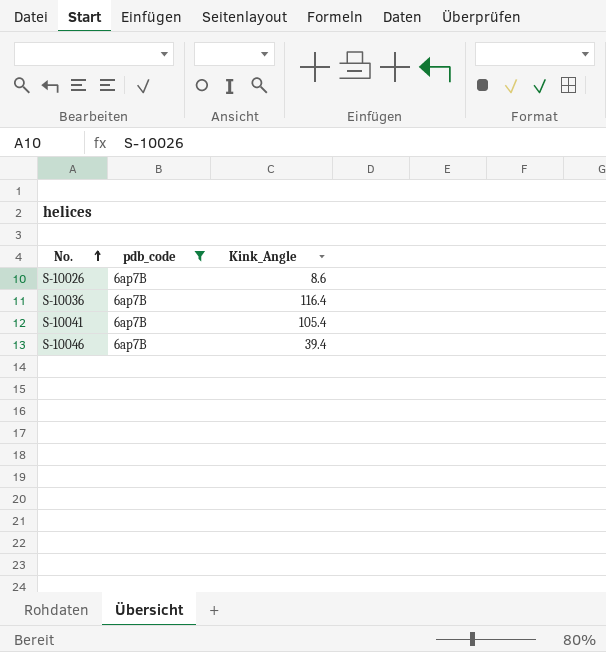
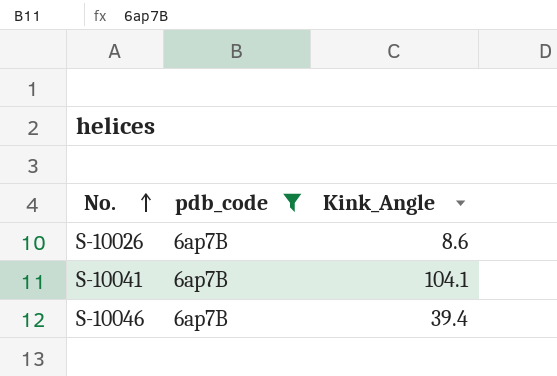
row S-10036: 6ap7B | 116.4 -> none
S-10041 | Kink_Angle: 105.4 -> 104.1

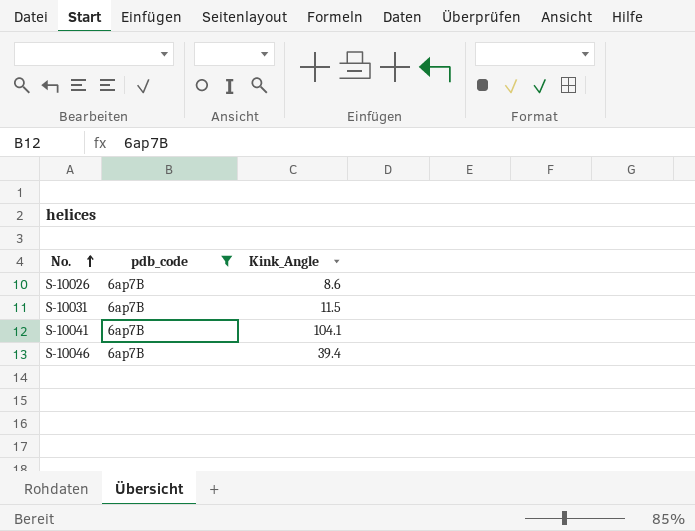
row S-10031: none -> 6ap7B | 11.5

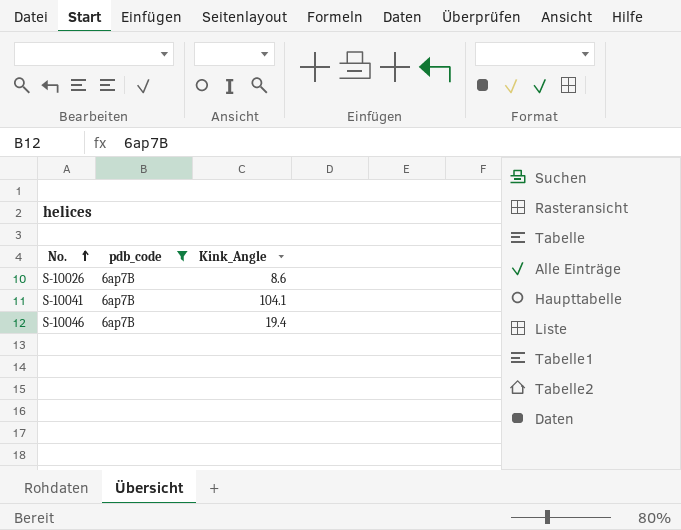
row S-10031: 6ap7B | 11.5 -> none
S-10046 | Kink_Angle: 39.4 -> 19.4

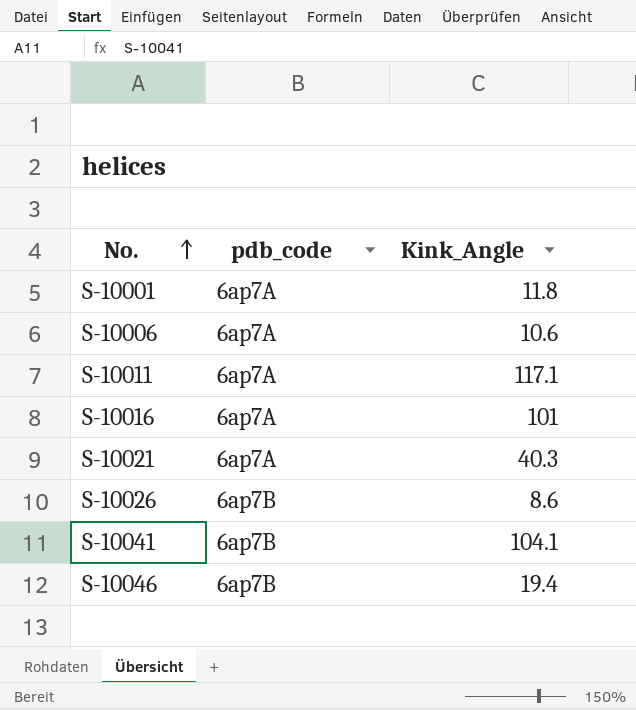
filter: pdb_code = 6ap7B -> none

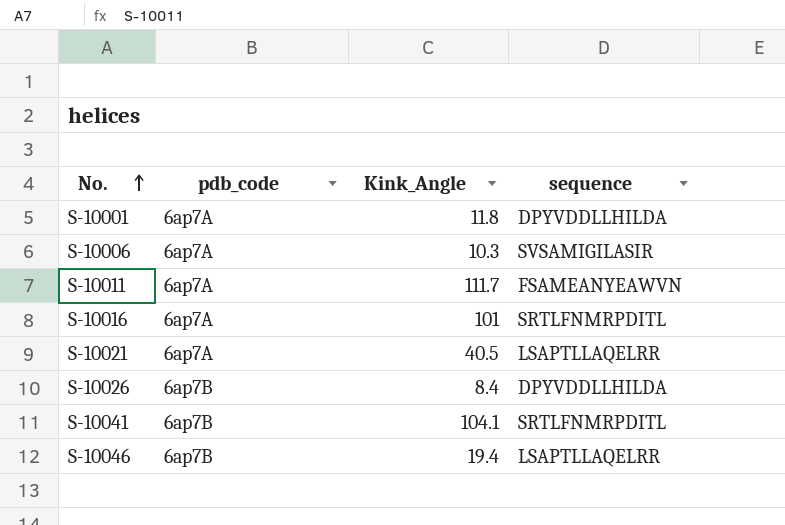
column sequence | position: none -> 4
S-10006 | Kink_Angle: 10.6 -> 10.3
S-10011 | Kink_Angle: 117.1 -> 111.7
S-10021 | Kink_Angle: 40.3 -> 40.5
S-10026 | Kink_Angle: 8.6 -> 8.4

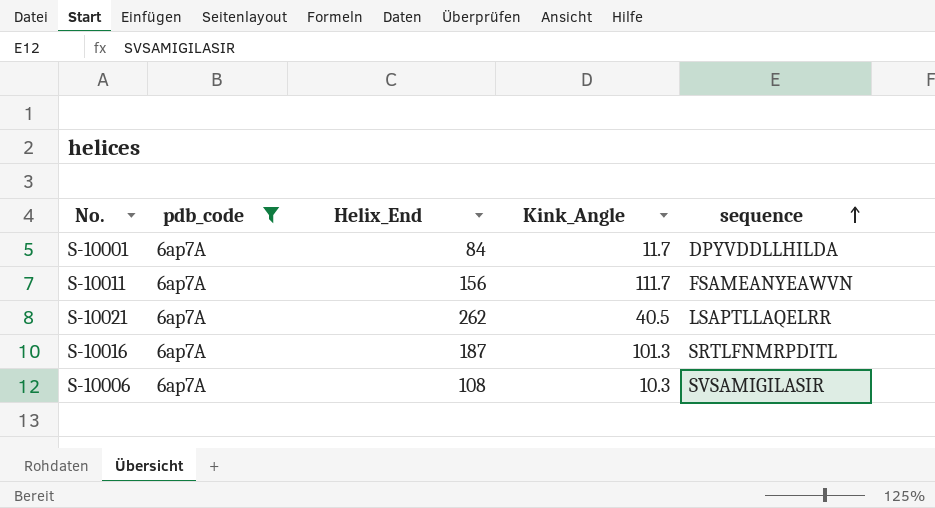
filter: none -> pdb_code = 6ap7A
row order: No. ascending -> sequence ascending
column Helix_End | position: none -> 3
S-10001 | Kink_Angle: 11.8 -> 11.7
S-10016 | Kink_Angle: 101 -> 101.3

